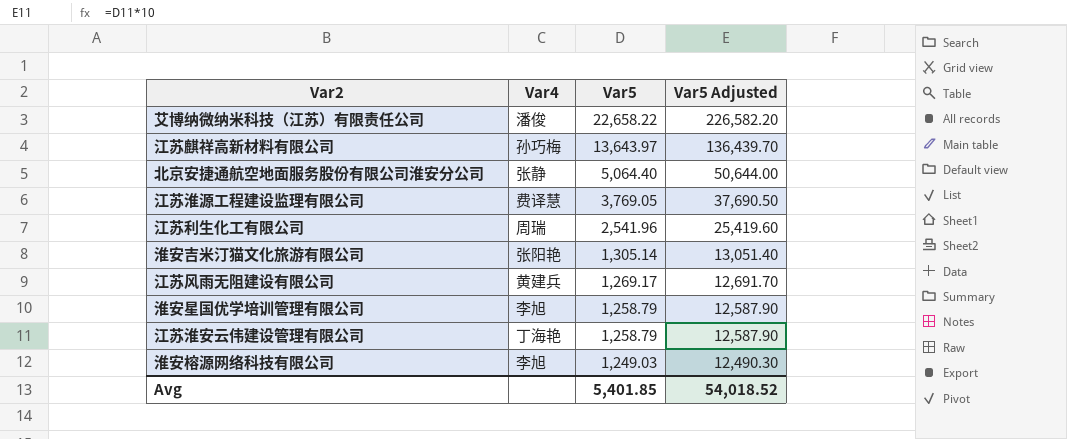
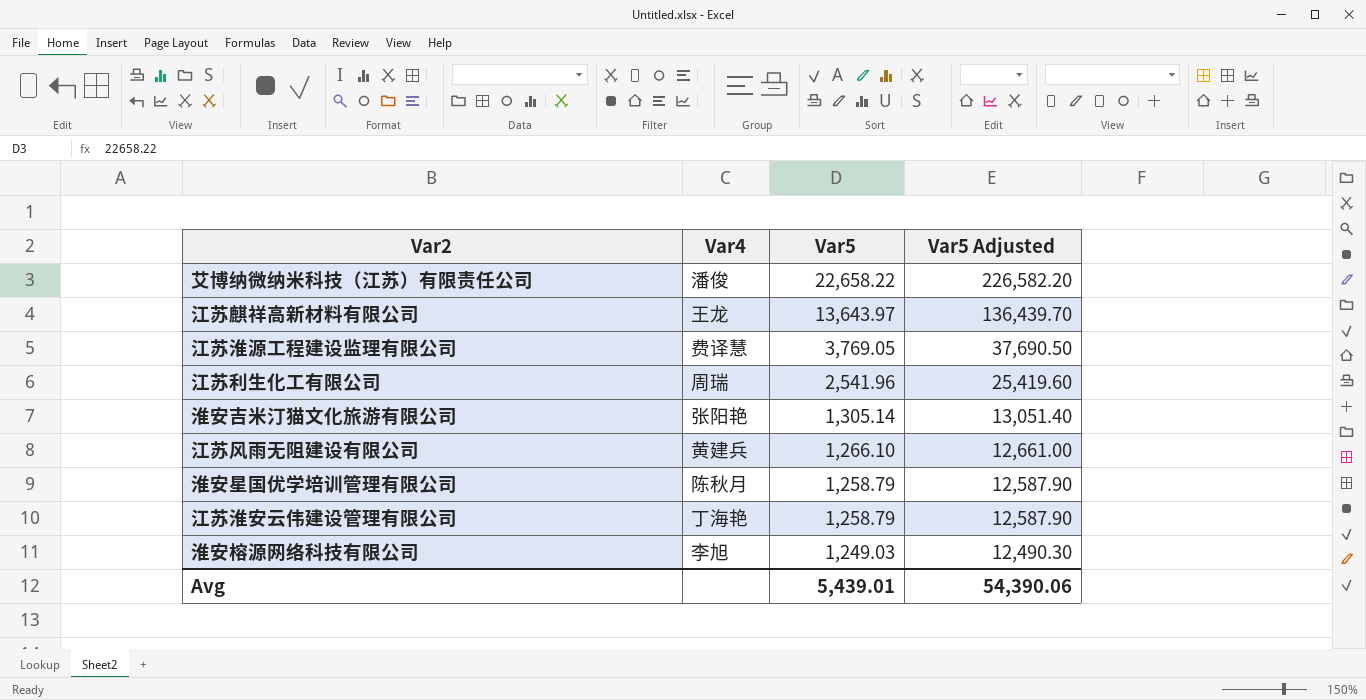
row 北京安捷通航空地面服务股份有限公司淮安分公司: 张静 | 5,064.40 | 50,644.00 -> none
江苏麒祥高新材料有限公司 | Var4: 孙巧梅 -> 王龙
江苏风雨无阻建设有限公司 | Var5: 1,269.17 -> 1,266.10
江苏风雨无阻建设有限公司 | Var5 Adjusted: 12,691.70 -> 12,661.00
淮安星国优学培训管理有限公司 | Var4: 李旭 -> 陈秋月
Avg | Var5: 5,401.85 -> 5,439.01
Avg | Var5 Adjusted: 54,018.52 -> 54,390.06

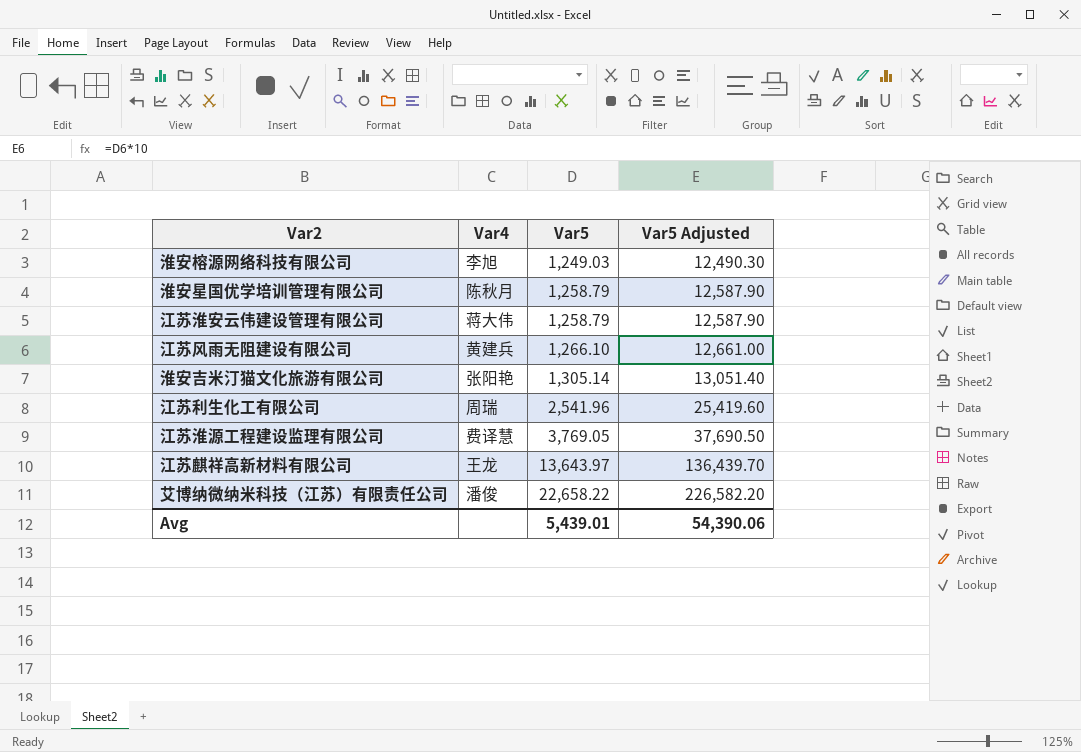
row order: Var5 descending -> Var5 ascending
江苏淮安云伟建设管理有限公司 | Var4: 丁海艳 -> 蒋大伟

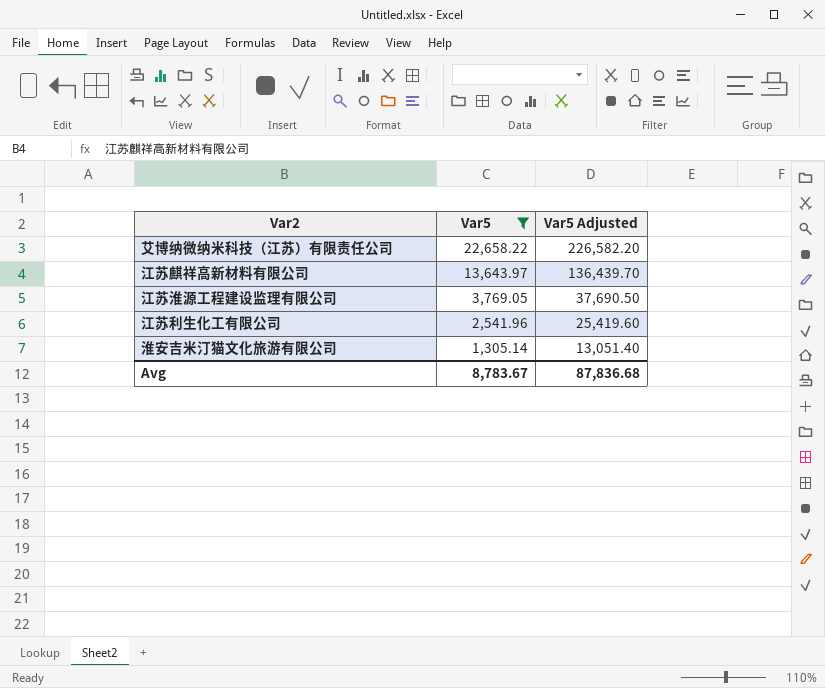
filter: none -> Var5 >= 1,305.14
row order: Var5 ascending -> Var5 descending
column Var4 | position: 2 -> none
Avg | Var5: 5,439.01 -> 8,783.67
Avg | Var5 Adjusted: 54,390.06 -> 87,836.68

